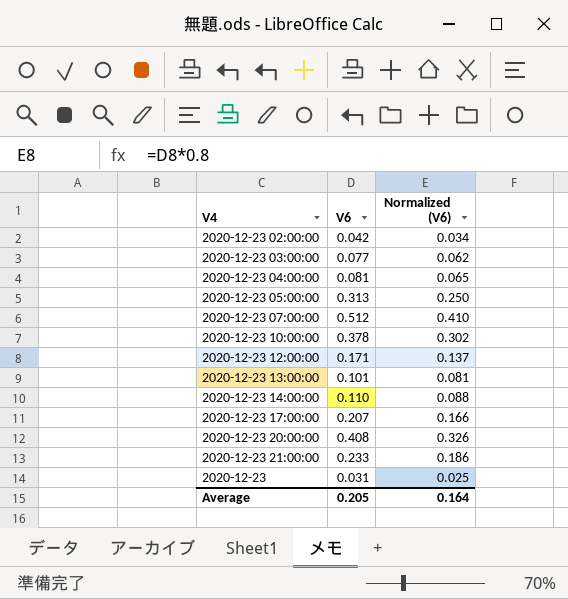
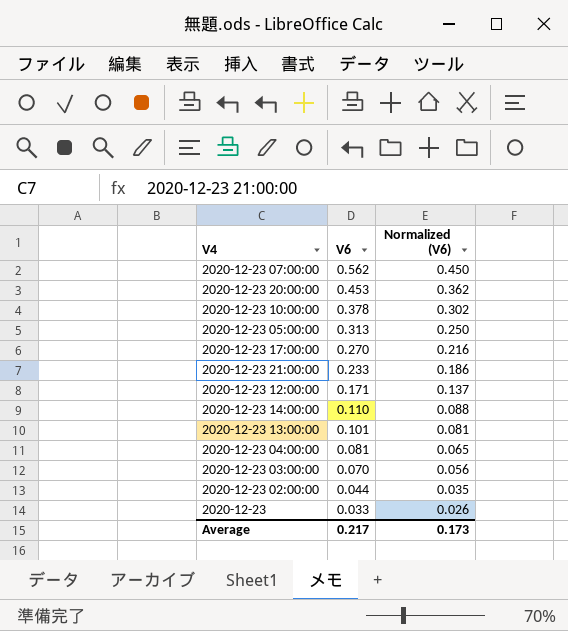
row order: none -> V6 descending
2020-12-23 07:00:00 | V6: 0.512 -> 0.562
2020-12-23 07:00:00 | Normalized (V6): 0.410 -> 0.450
2020-12-23 20:00:00 | V6: 0.408 -> 0.453
2020-12-23 20:00:00 | Normalized (V6): 0.326 -> 0.362
2020-12-23 17:00:00 | V6: 0.207 -> 0.270
2020-12-23 17:00:00 | Normalized (V6): 0.166 -> 0.216
2020-12-23 03:00:00 | V6: 0.077 -> 0.070
2020-12-23 03:00:00 | Normalized (V6): 0.062 -> 0.056
2020-12-23 02:00:00 | V6: 0.042 -> 0.044
2020-12-23 02:00:00 | Normalized (V6): 0.034 -> 0.035
2020-12-23 | V6: 0.031 -> 0.033
2020-12-23 | Normalized (V6): 0.025 -> 0.026
Average | V6: 0.205 -> 0.217
Average | Normalized (V6): 0.164 -> 0.173

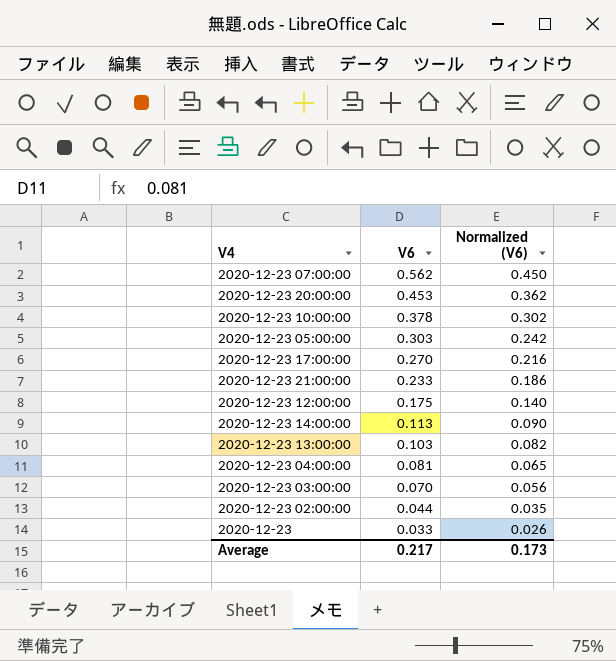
2020-12-23 05:00:00 | V6: 0.313 -> 0.303
2020-12-23 05:00:00 | Normalized (V6): 0.250 -> 0.242
2020-12-23 12:00:00 | V6: 0.171 -> 0.175
2020-12-23 12:00:00 | Normalized (V6): 0.137 -> 0.140
2020-12-23 14:00:00 | V6: 0.110 -> 0.113
2020-12-23 14:00:00 | Normalized (V6): 0.088 -> 0.090
2020-12-23 13:00:00 | V6: 0.101 -> 0.103
2020-12-23 13:00:00 | Normalized (V6): 0.081 -> 0.082

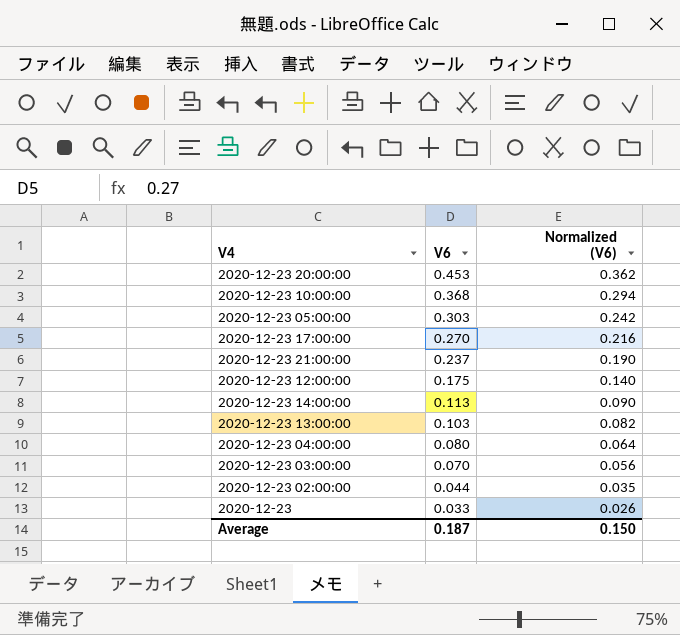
row 2020-12-23 07:00:00: 0.562 | 0.450 -> none
2020-12-23 10:00:00 | V6: 0.378 -> 0.368
2020-12-23 10:00:00 | Normalized (V6): 0.302 -> 0.294
2020-12-23 21:00:00 | V6: 0.233 -> 0.237
2020-12-23 21:00:00 | Normalized (V6): 0.186 -> 0.190
2020-12-23 04:00:00 | V6: 0.081 -> 0.080
2020-12-23 04:00:00 | Normalized (V6): 0.065 -> 0.064
Average | V6: 0.217 -> 0.187
Average | Normalized (V6): 0.173 -> 0.150

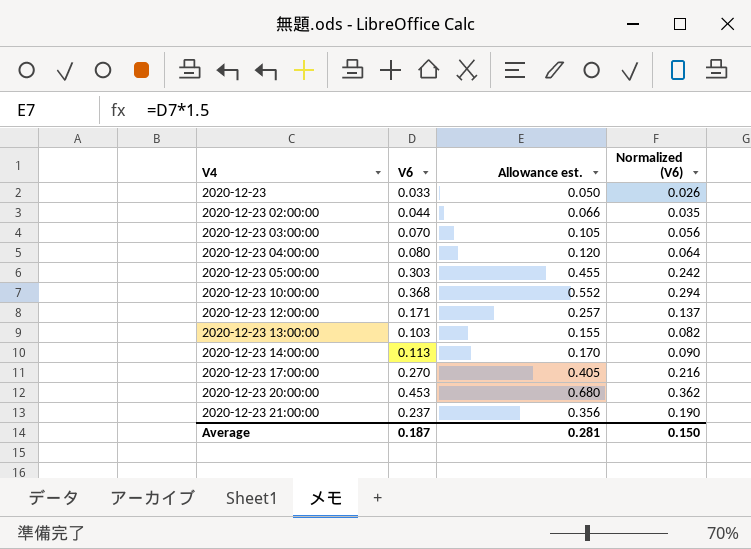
row order: V6 descending -> V4 ascending
column Allowance est. | formula: none -> [V6] * 1.5
2020-12-23 12:00:00 | V6: 0.175 -> 0.171
2020-12-23 12:00:00 | Normalized (V6): 0.140 -> 0.137

